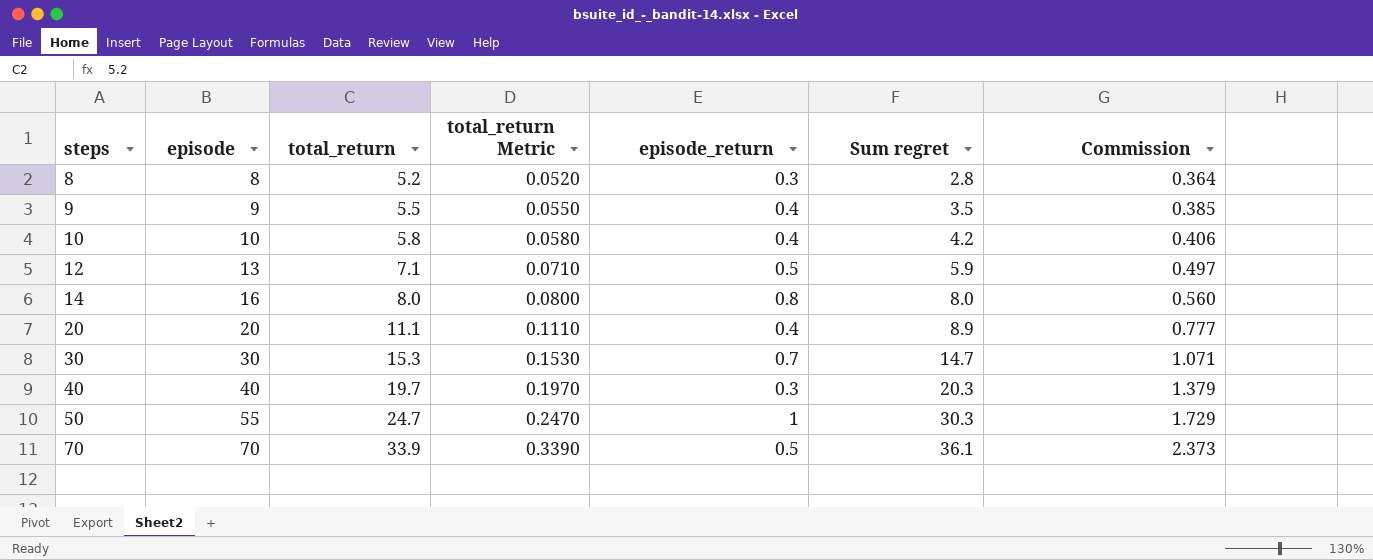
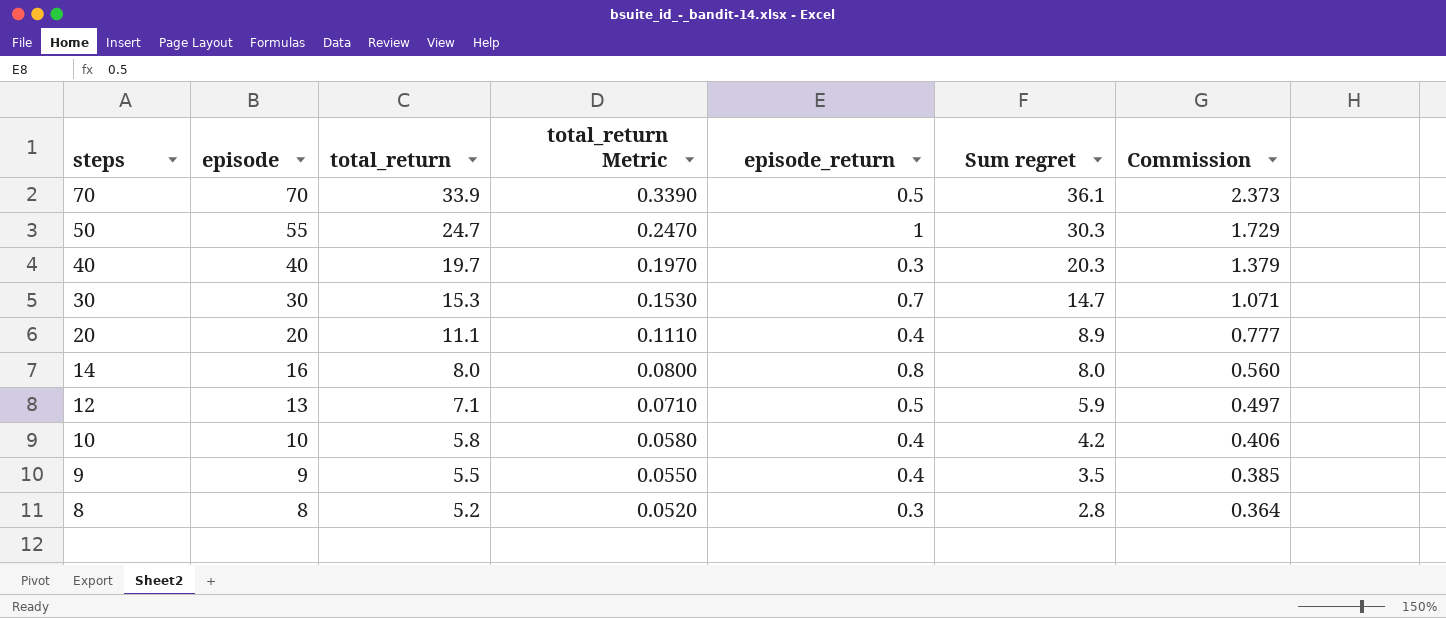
row order: steps ascending -> steps descending

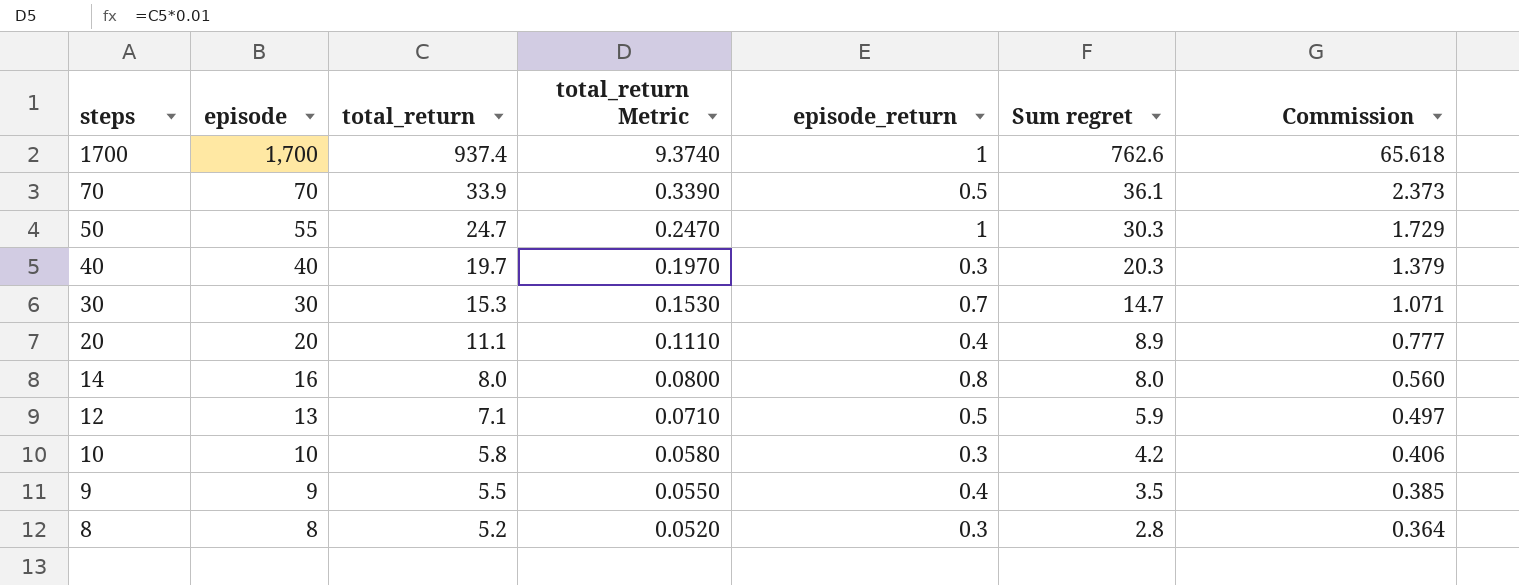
row 1700: none -> 1,700 | 937.4 | 9.3740 | 1 | 762.6 | 65.618
10 | episode_return: 0.4 -> 0.3

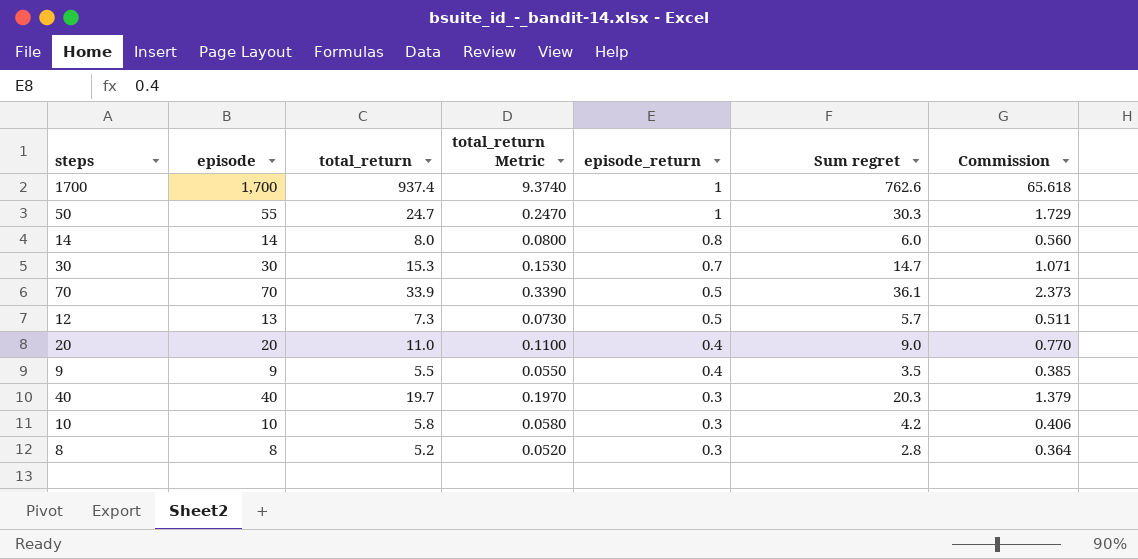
row order: steps descending -> episode_return descending
14 | episode: 16 -> 14
14 | Sum regret: 8.0 -> 6.0
12 | total_return: 7.1 -> 7.3
12 | total_return Metric: 0.0710 -> 0.0730
12 | Sum regret: 5.9 -> 5.7
12 | Commission: 0.497 -> 0.511
20 | total_return: 11.1 -> 11.0
20 | total_return Metric: 0.1110 -> 0.1100
20 | Sum regret: 8.9 -> 9.0
20 | Commission: 0.777 -> 0.770

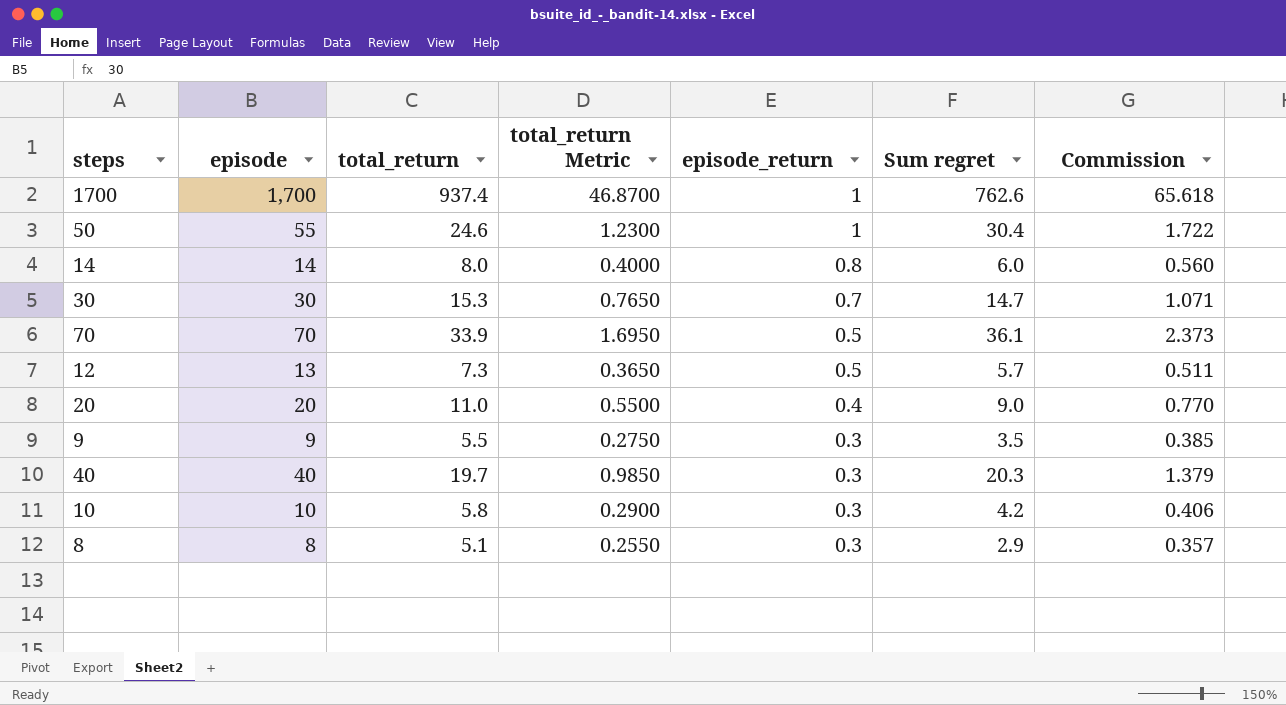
column total_return Metric | formula: [total_return] * 0.01 -> [total_return] * 0.05
50 | total_return: 24.7 -> 24.6
50 | Sum regret: 30.3 -> 30.4
50 | Commission: 1.729 -> 1.722
9 | episode_return: 0.4 -> 0.3
8 | total_return: 5.2 -> 5.1
8 | Sum regret: 2.8 -> 2.9
8 | Commission: 0.364 -> 0.357

